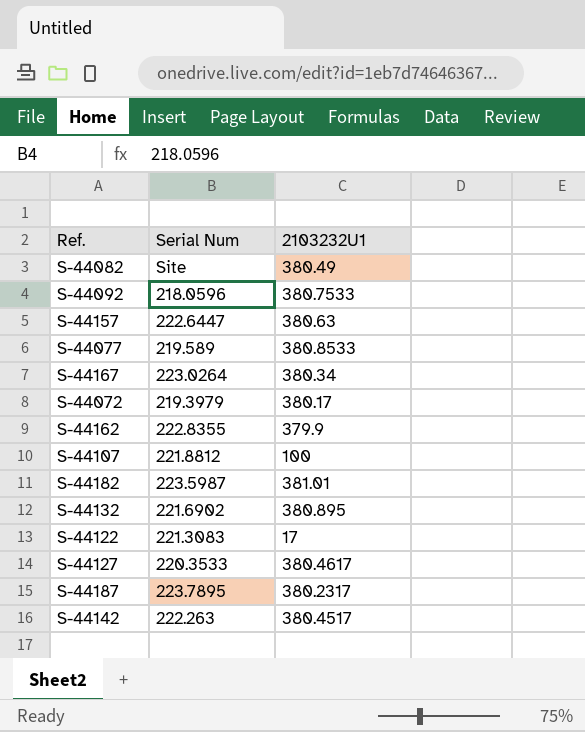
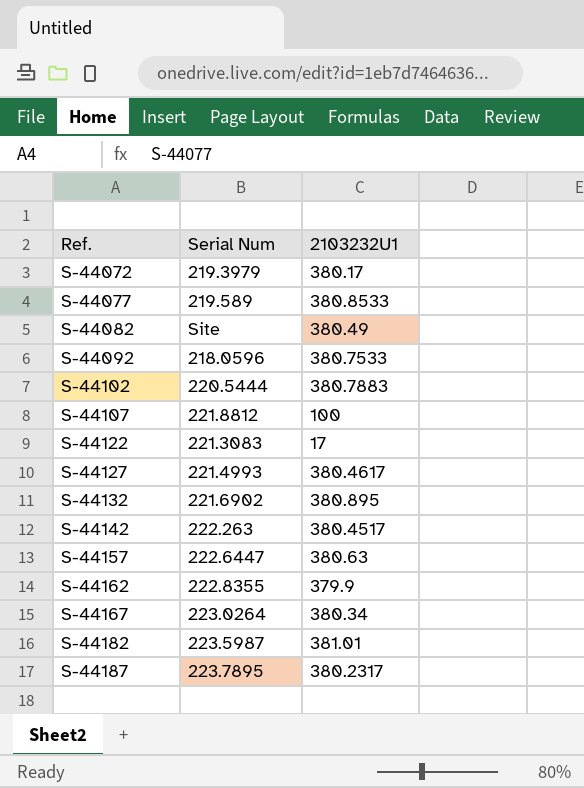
row order: none -> Ref. ascending
row S-44102: none -> 220.5444 | 380.7883
S-44127 | Serial Num: 220.3533 -> 221.4993

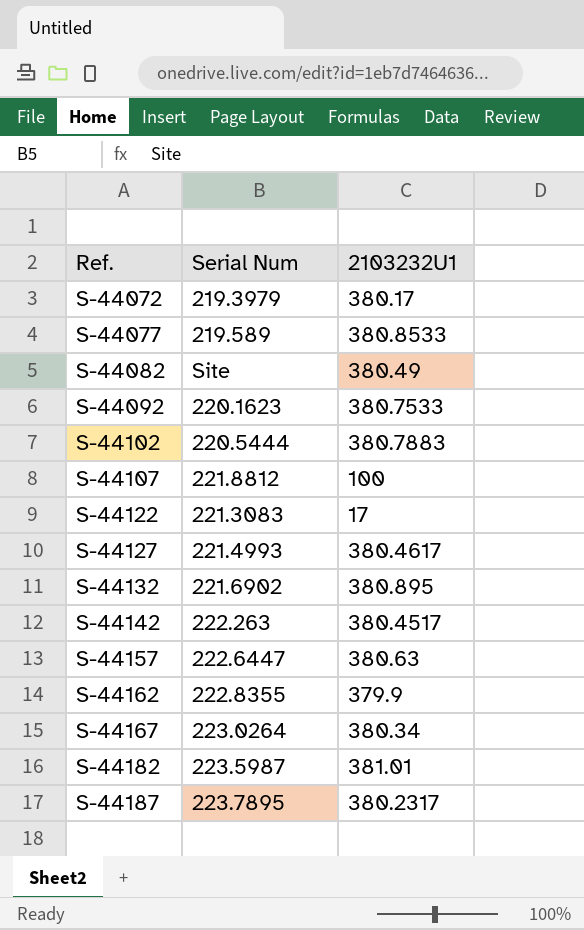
S-44092 | Serial Num: 218.0596 -> 220.1623

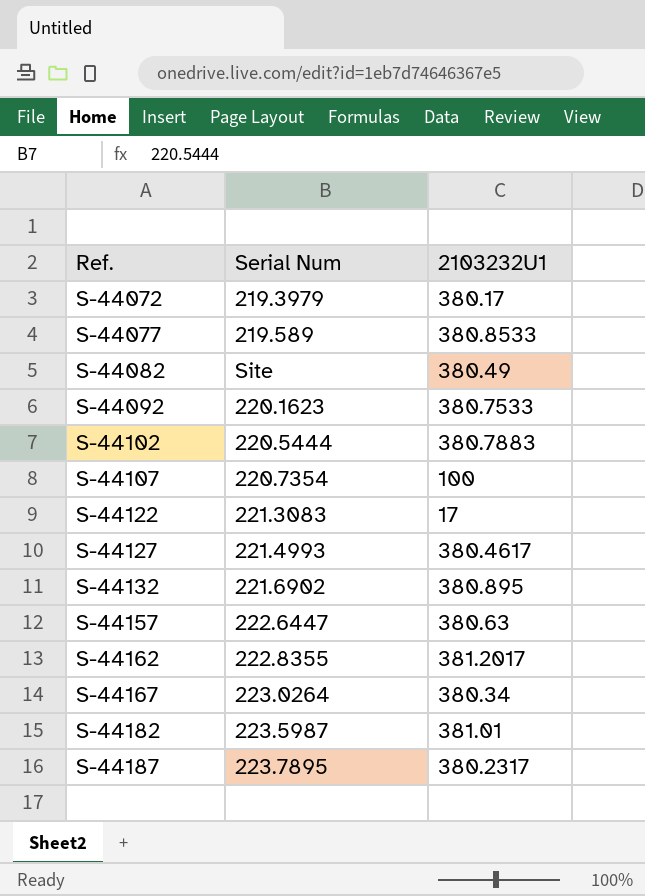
row S-44142: 222.263 | 380.4517 -> none
S-44107 | Serial Num: 221.8812 -> 220.7354
S-44162 | 2103232U1: 379.9 -> 381.2017

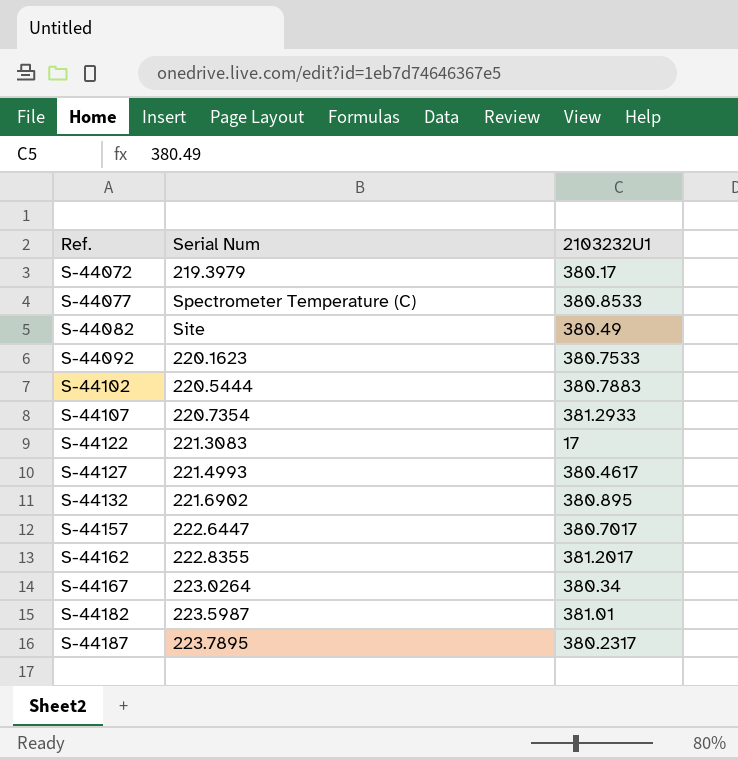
S-44077 | Serial Num: 219.589 -> Spectrometer Temperature (C)
S-44107 | 2103232U1: 100 -> 381.2933
S-44157 | 2103232U1: 380.63 -> 380.7017

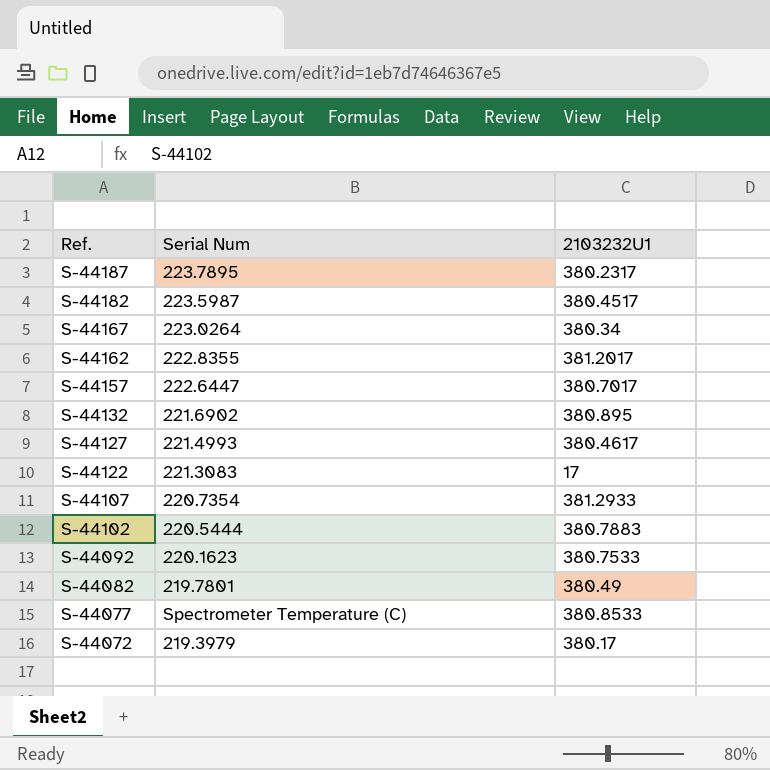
row order: Ref. ascending -> Ref. descending
S-44182 | 2103232U1: 381.01 -> 380.4517
S-44082 | Serial Num: Site -> 219.7801

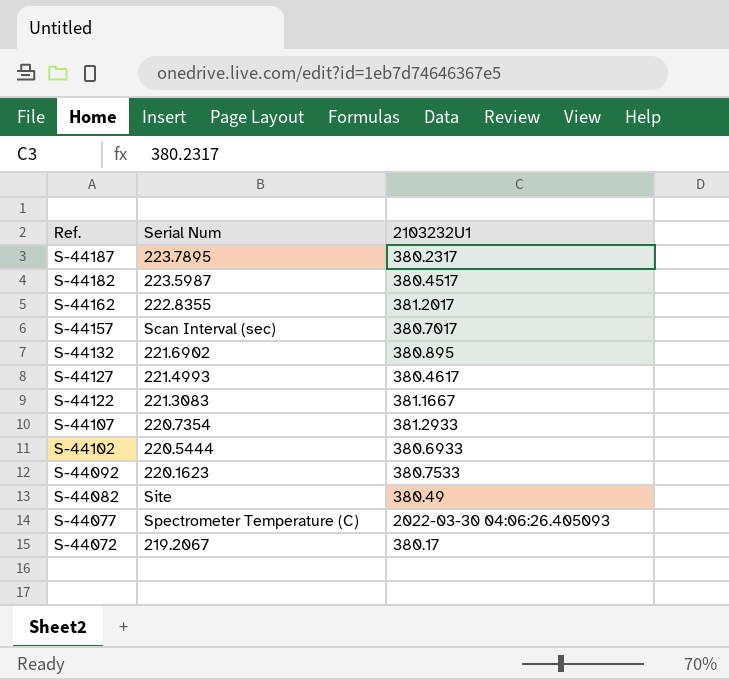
row S-44167: 223.0264 | 380.34 -> none
S-44157 | Serial Num: 222.6447 -> Scan Interval (sec)
S-44122 | 2103232U1: 17 -> 381.1667
S-44102 | 2103232U1: 380.7883 -> 380.6933
S-44082 | Serial Num: 219.7801 -> Site
S-44077 | 2103232U1: 380.8533 -> 2022-03-30 04:06:26.405093
S-44072 | Serial Num: 219.3979 -> 219.2067

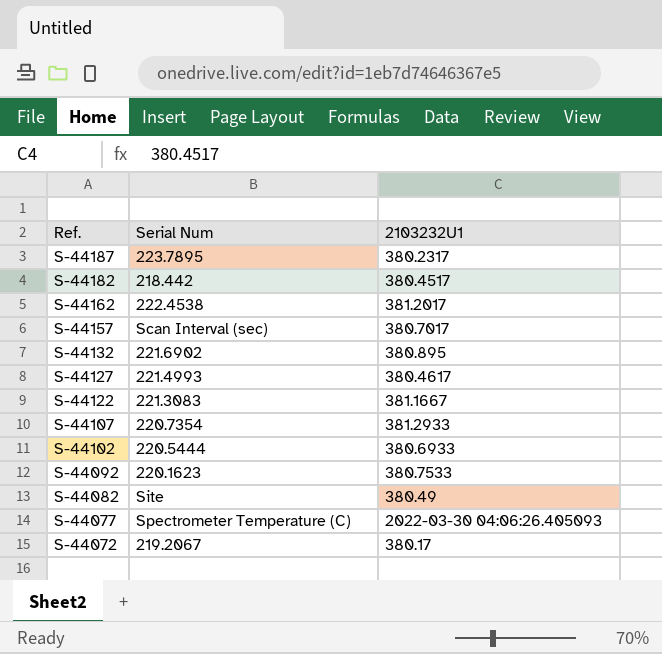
S-44182 | Serial Num: 223.5987 -> 218.442
S-44162 | Serial Num: 222.8355 -> 222.4538

